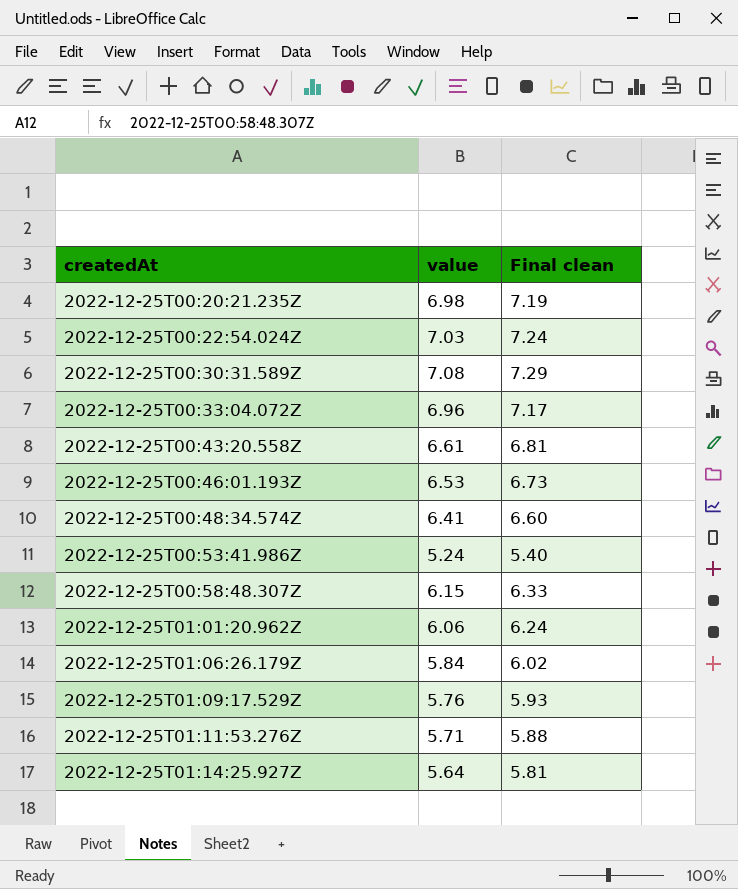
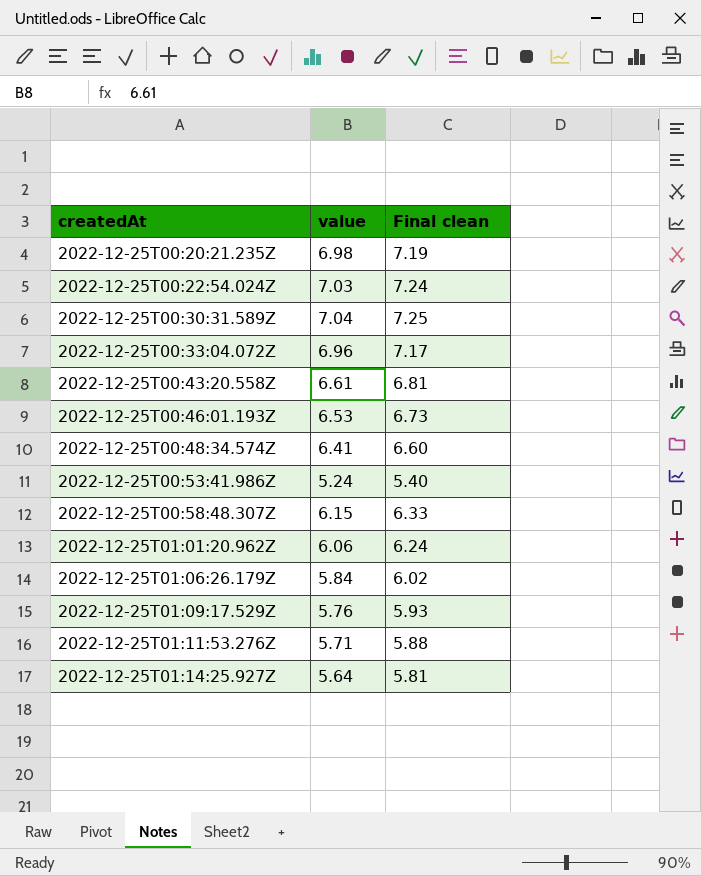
2022-12-25T00:30:31.589Z | value: 7.08 -> 7.04
2022-12-25T00:30:31.589Z | Final clean: 7.29 -> 7.25

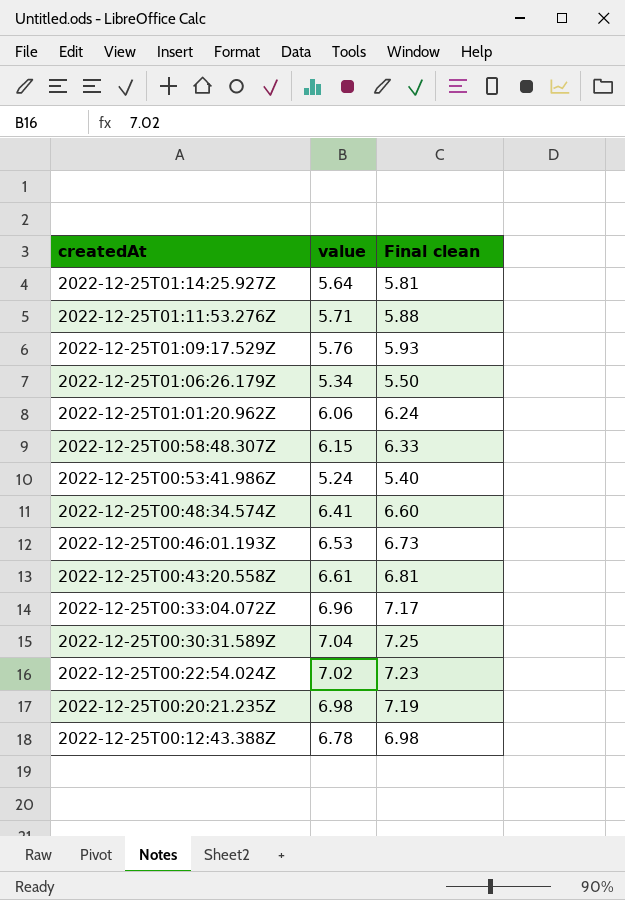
row order: createdAt ascending -> createdAt descending
2022-12-25T01:06:26.179Z | value: 5.84 -> 5.34
2022-12-25T01:06:26.179Z | Final clean: 6.02 -> 5.50
2022-12-25T00:22:54.024Z | value: 7.03 -> 7.02
2022-12-25T00:22:54.024Z | Final clean: 7.24 -> 7.23
row 2022-12-25T00:12:43.388Z: none -> 6.78 | 6.98

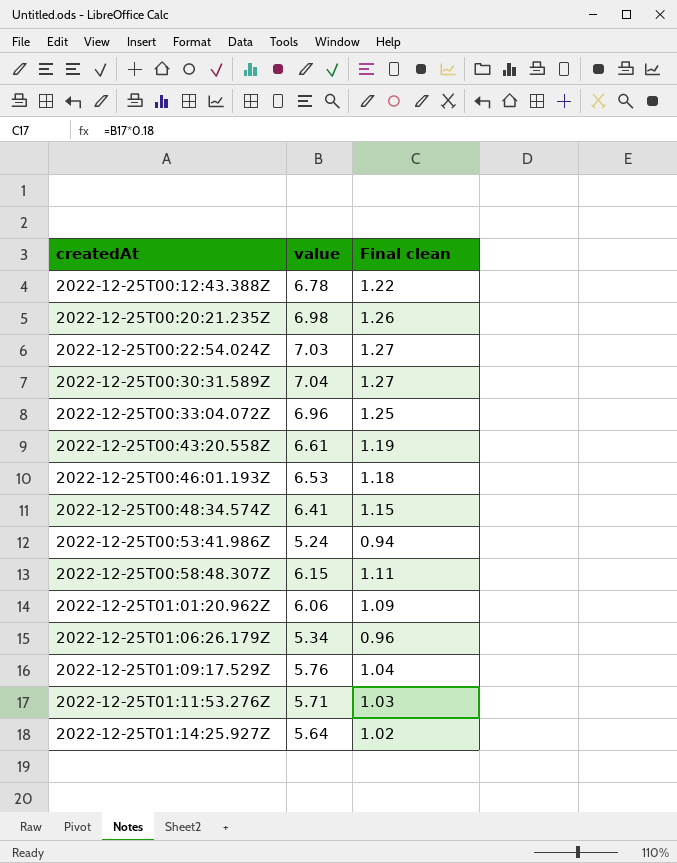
row order: createdAt descending -> createdAt ascending
column Final clean | formula: [value] * 1.03 -> [value] * 0.18
2022-12-25T00:22:54.024Z | value: 7.02 -> 7.03

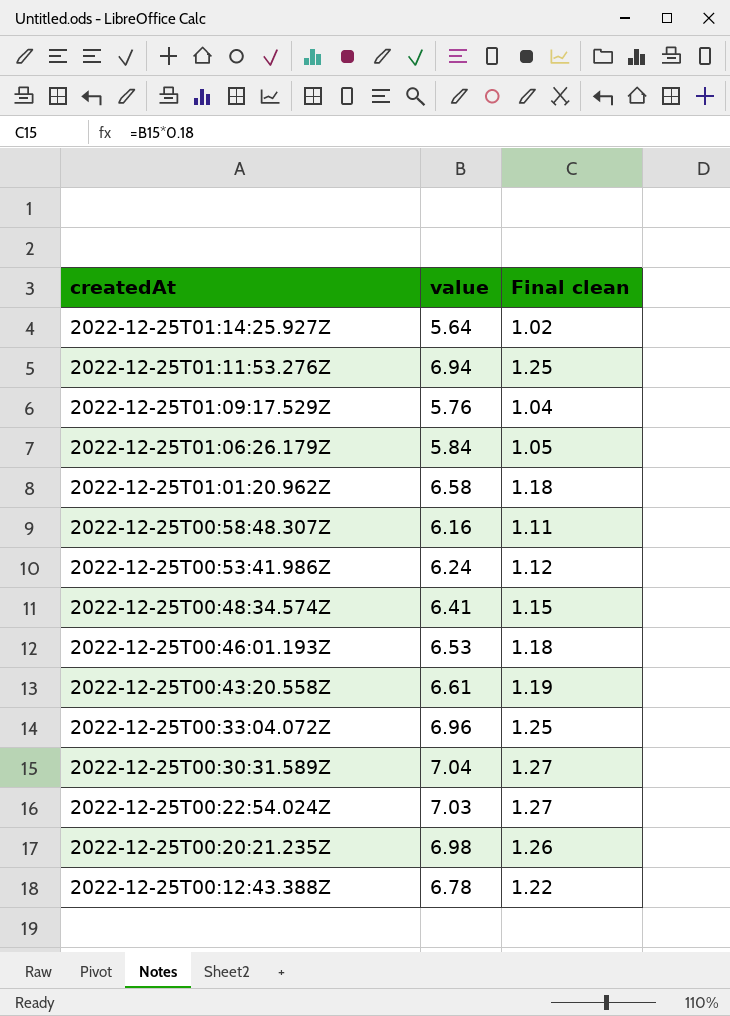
row order: createdAt ascending -> createdAt descending
2022-12-25T01:11:53.276Z | value: 5.71 -> 6.94
2022-12-25T01:11:53.276Z | Final clean: 1.03 -> 1.25
2022-12-25T01:06:26.179Z | value: 5.34 -> 5.84
2022-12-25T01:06:26.179Z | Final clean: 0.96 -> 1.05
2022-12-25T01:01:20.962Z | value: 6.06 -> 6.58
2022-12-25T01:01:20.962Z | Final clean: 1.09 -> 1.18
2022-12-25T00:58:48.307Z | value: 6.15 -> 6.16
2022-12-25T00:53:41.986Z | value: 5.24 -> 6.24
2022-12-25T00:53:41.986Z | Final clean: 0.94 -> 1.12

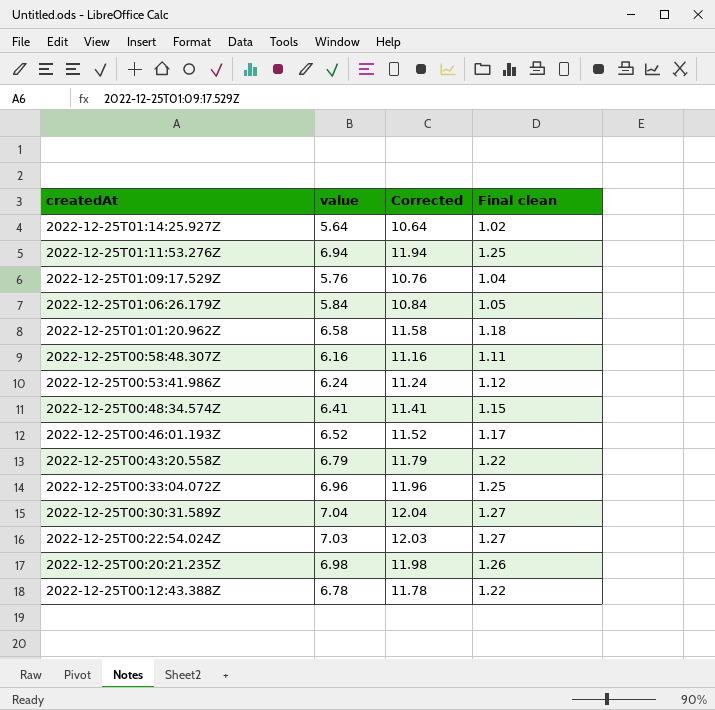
column Corrected | formula: none -> [value] + 5
2022-12-25T00:46:01.193Z | value: 6.53 -> 6.52
2022-12-25T00:46:01.193Z | Final clean: 1.18 -> 1.17
2022-12-25T00:43:20.558Z | value: 6.61 -> 6.79
2022-12-25T00:43:20.558Z | Final clean: 1.19 -> 1.22

